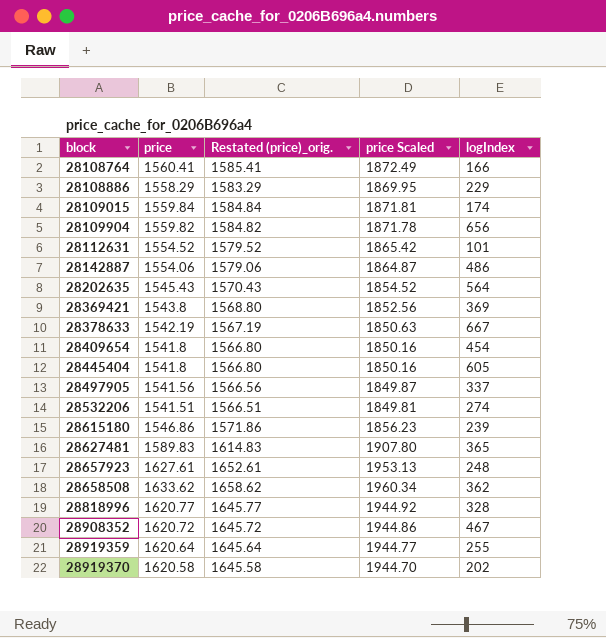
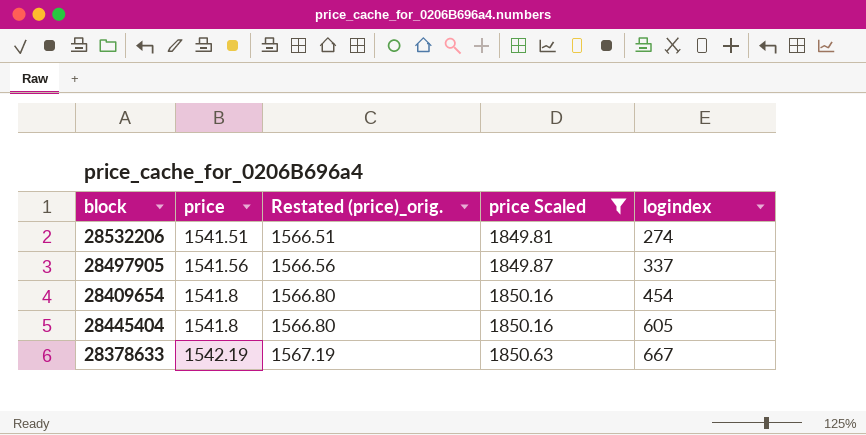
filter: none -> price Scaled <= 1850.63
row order: block ascending -> price ascending
column name: logIndex -> logindex

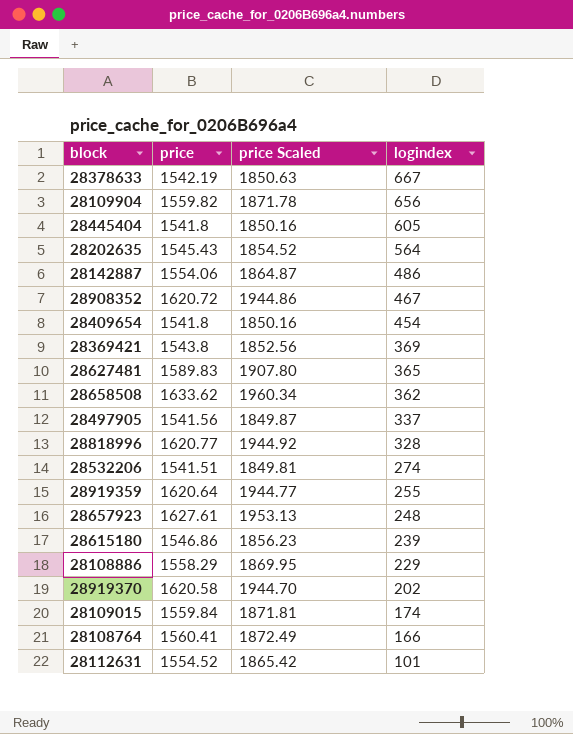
filter: price Scaled <= 1850.63 -> none
row order: price ascending -> logindex descending
column Restated (price)_orig. | formula: [price] + 25 -> none

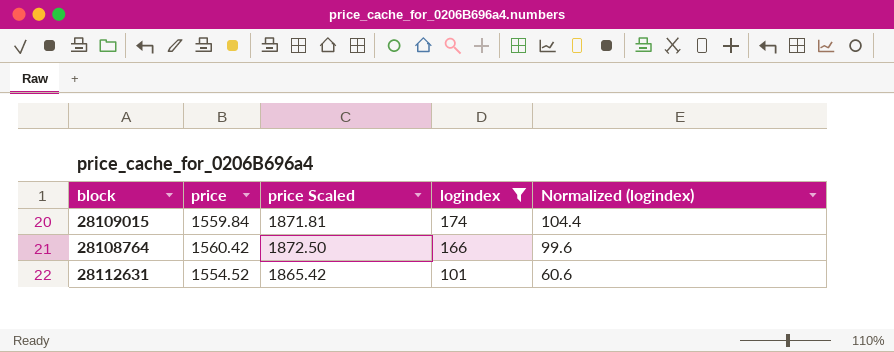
filter: none -> logindex <= 174
column Normalized (logindex) | formula: none -> [logindex] * 0.6
28108764 | price: 1560.41 -> 1560.42
28108764 | price Scaled: 1872.49 -> 1872.50

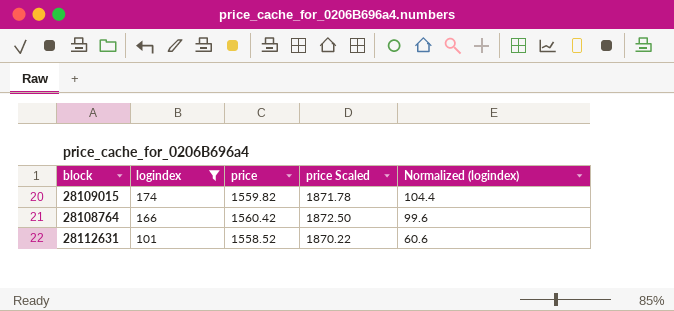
column logindex | position: 4 -> 2
28109015 | price: 1559.84 -> 1559.82
28109015 | price Scaled: 1871.81 -> 1871.78
28112631 | price: 1554.52 -> 1558.52
28112631 | price Scaled: 1865.42 -> 1870.22

